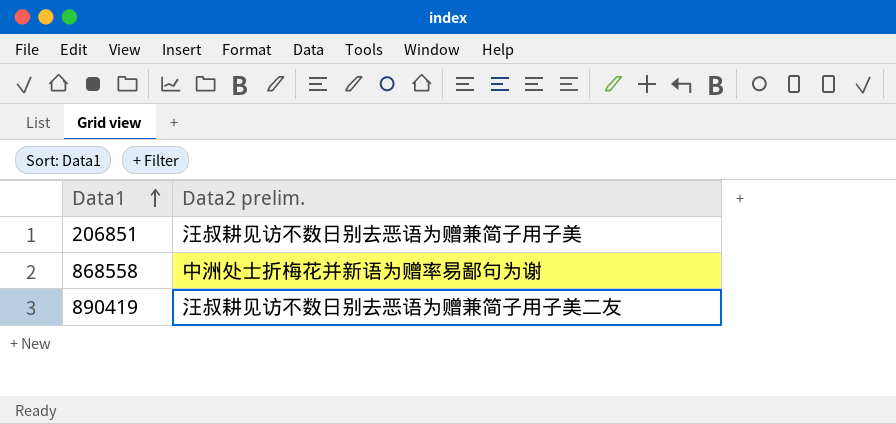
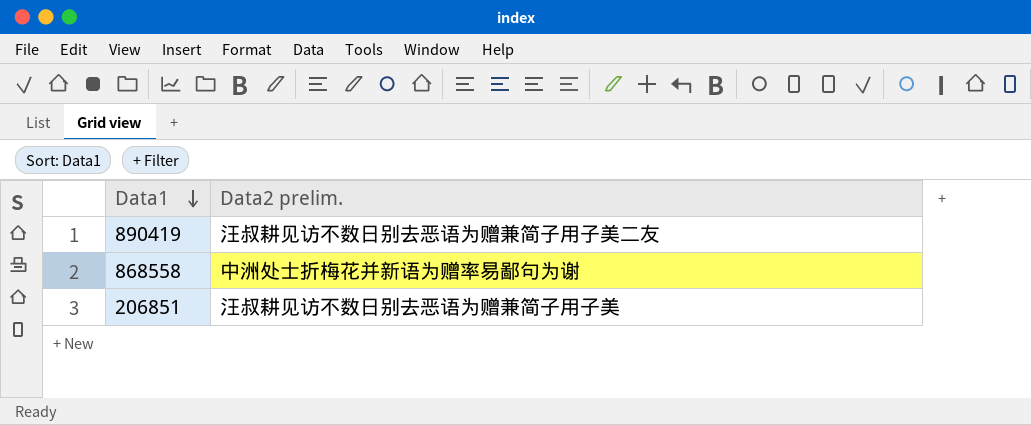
row order: Data1 ascending -> Data1 descending

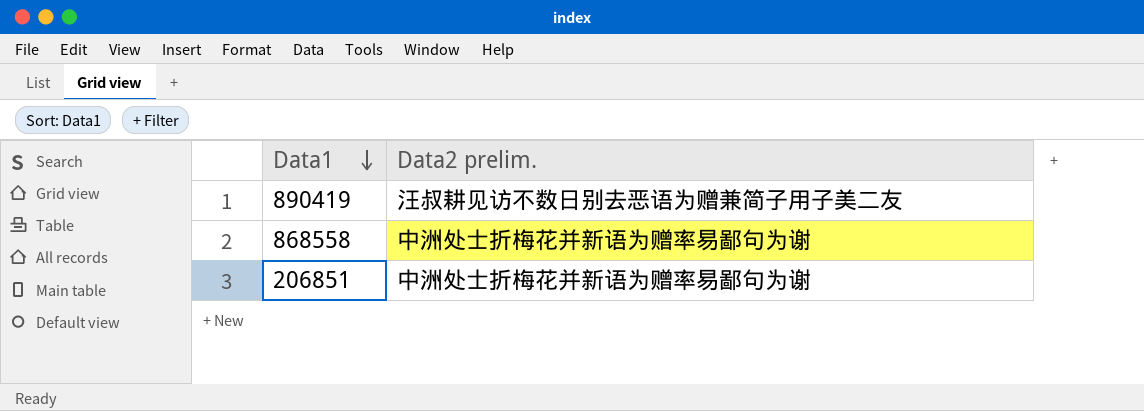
206851 | Data2 prelim.: 汪叔耕见访不数日别去恶语为赠兼简子用子美 -> 中洲处士折梅花并新语为赠率易鄙句为谢

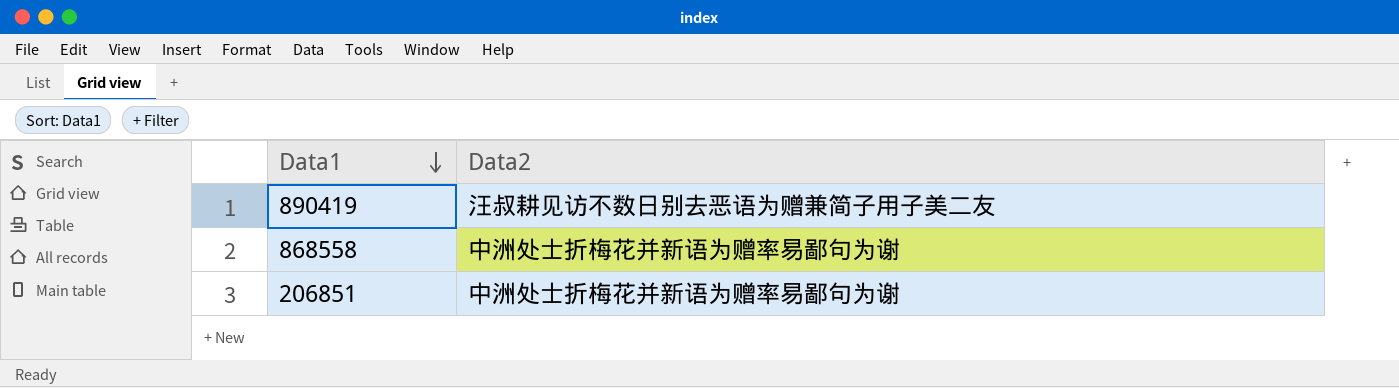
column name: Data2 prelim. -> Data2

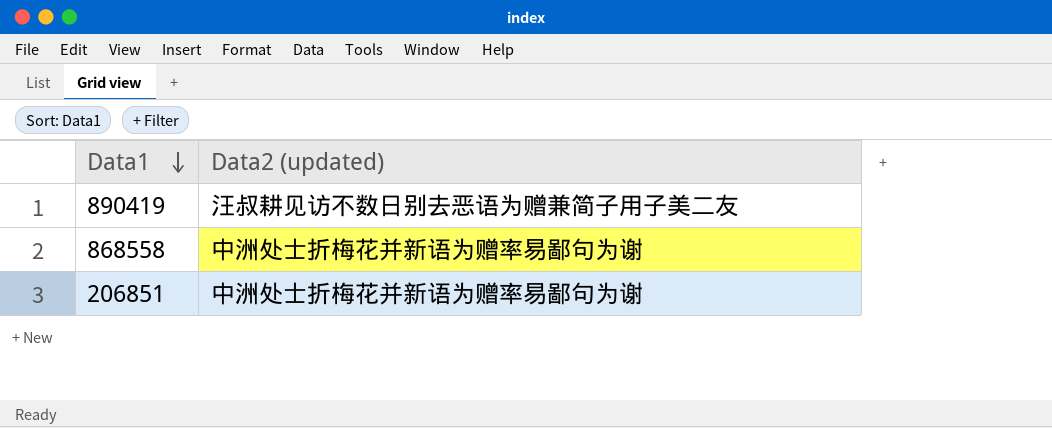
column name: Data2 -> Data2 (updated)

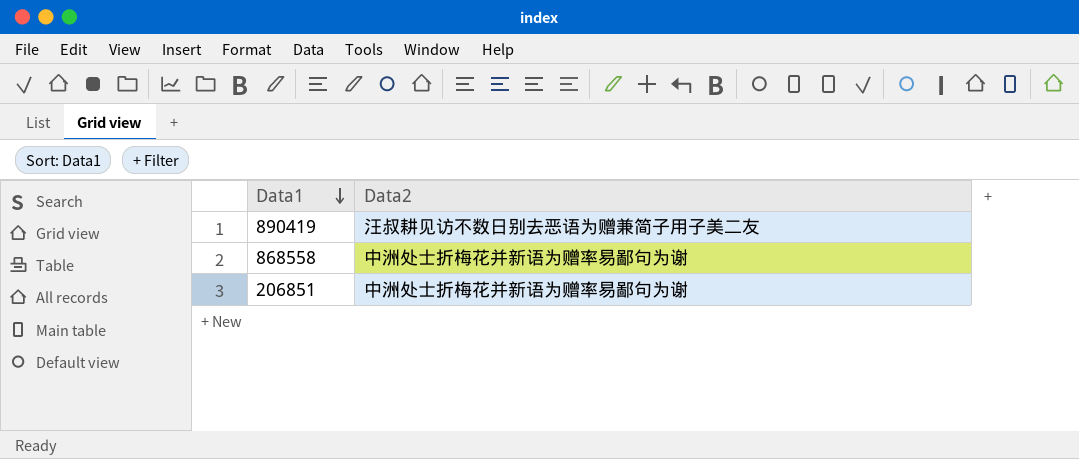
column name: Data2 (updated) -> Data2

